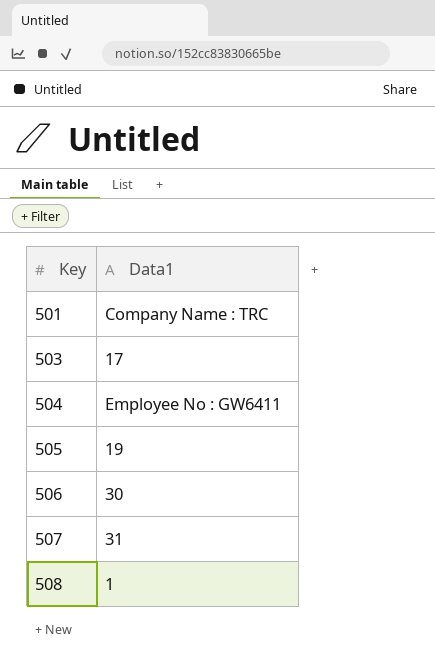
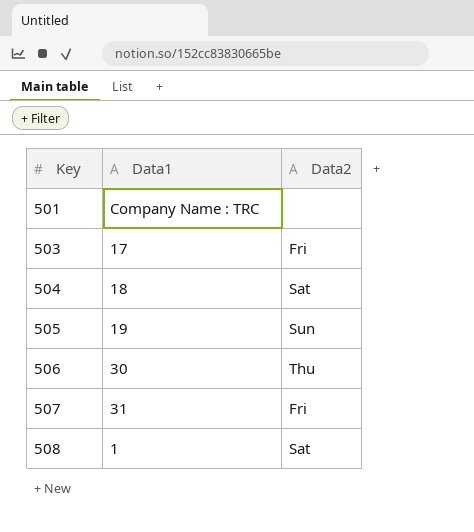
column Data2 | position: none -> 3
504 | Data1: Employee No : GW6411 -> 18

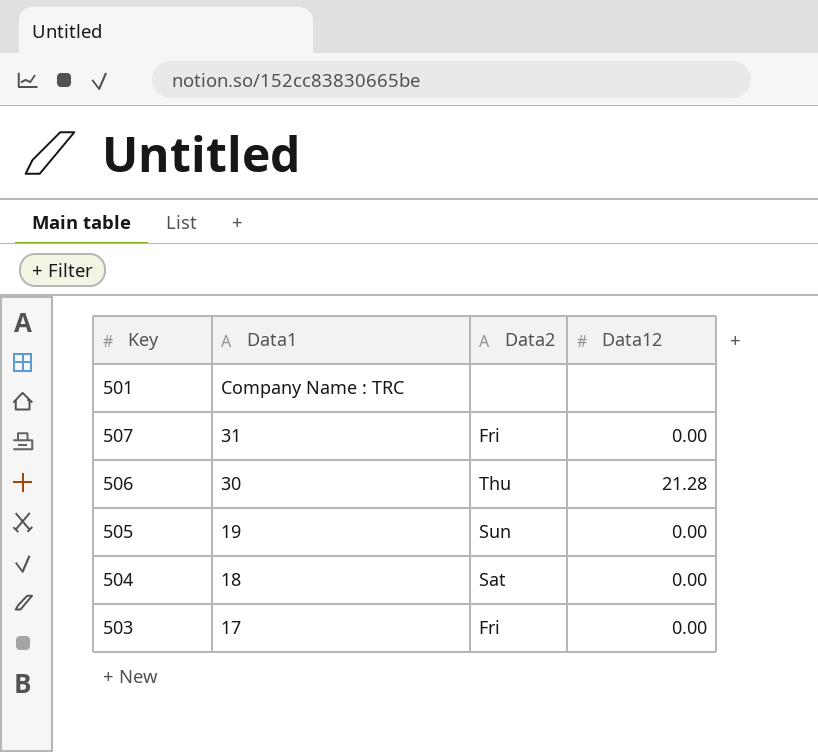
row order: Key ascending -> Data1 descending
column Data12 | position: none -> 4
row 508: 1 | Sat -> none

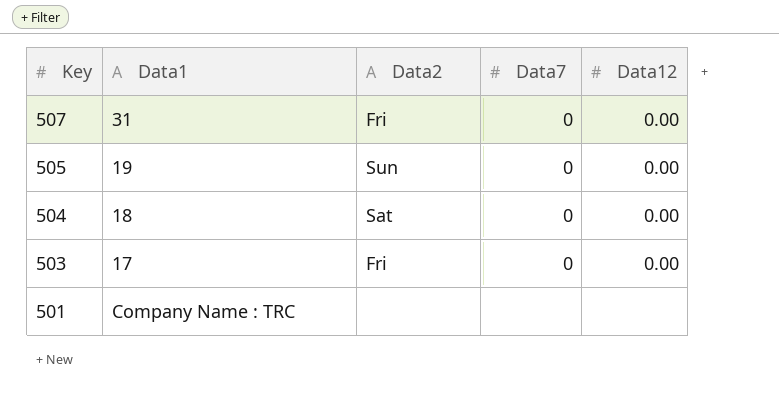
row order: Data1 descending -> Key descending
column Data7 | position: none -> 4
row 506: 30 | Thu | 21.28 -> none

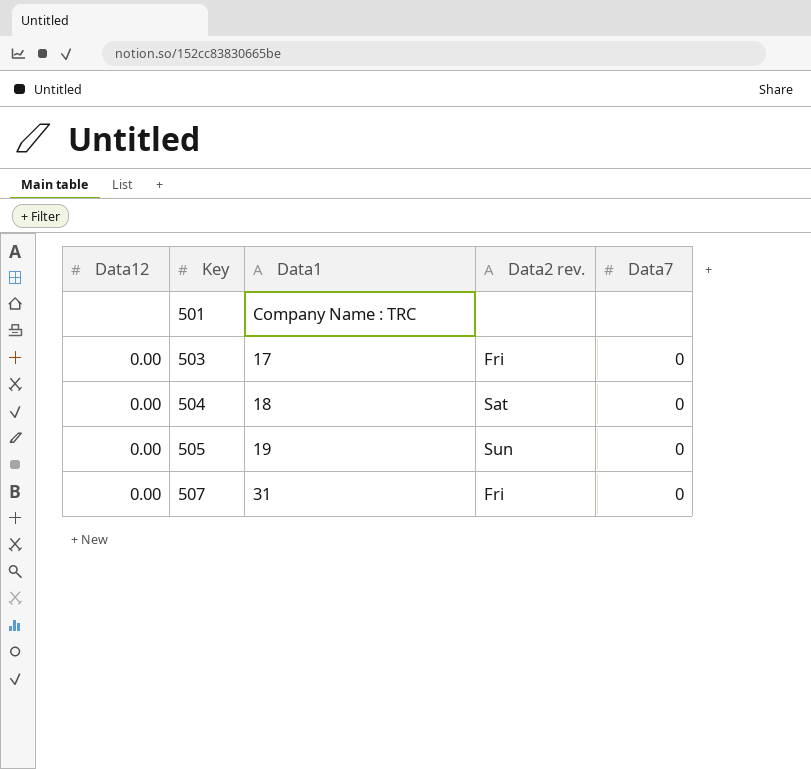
row order: Key descending -> Key ascending
column Data12 | position: 5 -> 1
column name: Data2 -> Data2 rev.

